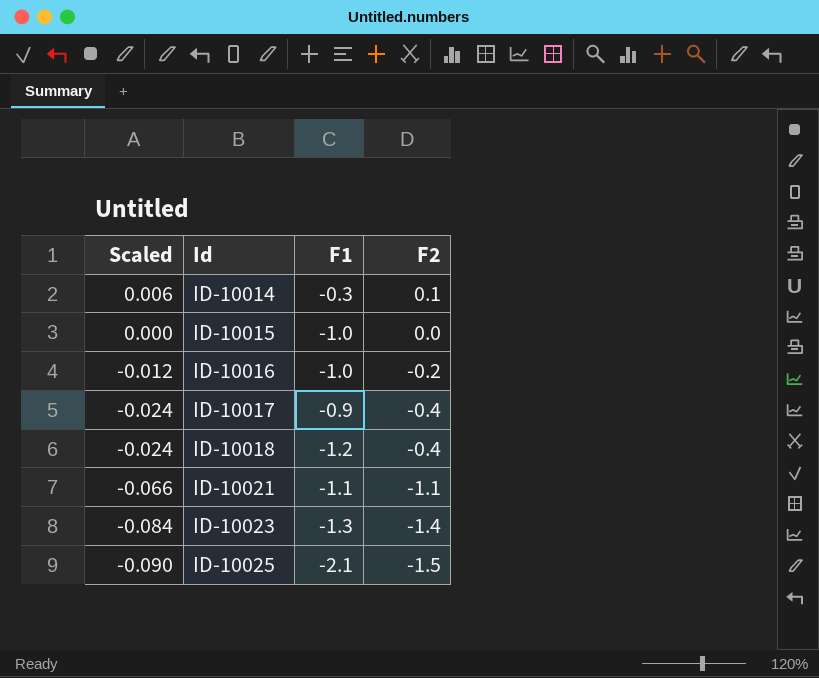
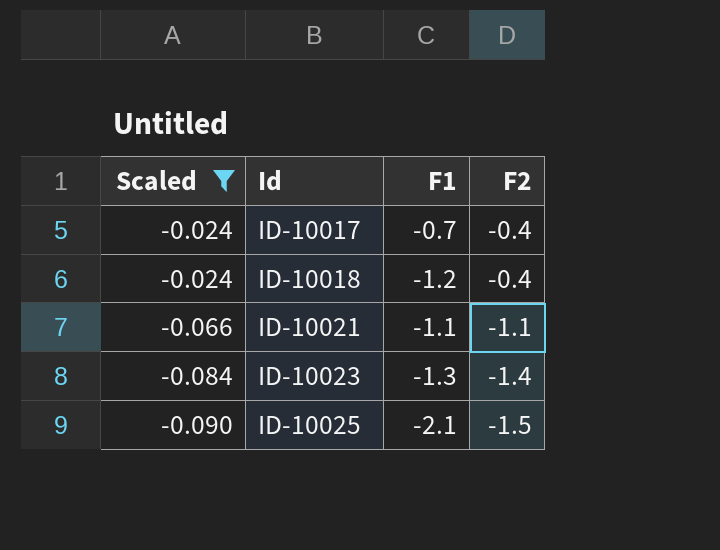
filter: none -> Scaled <= -0.024
ID-10017 | F1: -0.9 -> -0.7

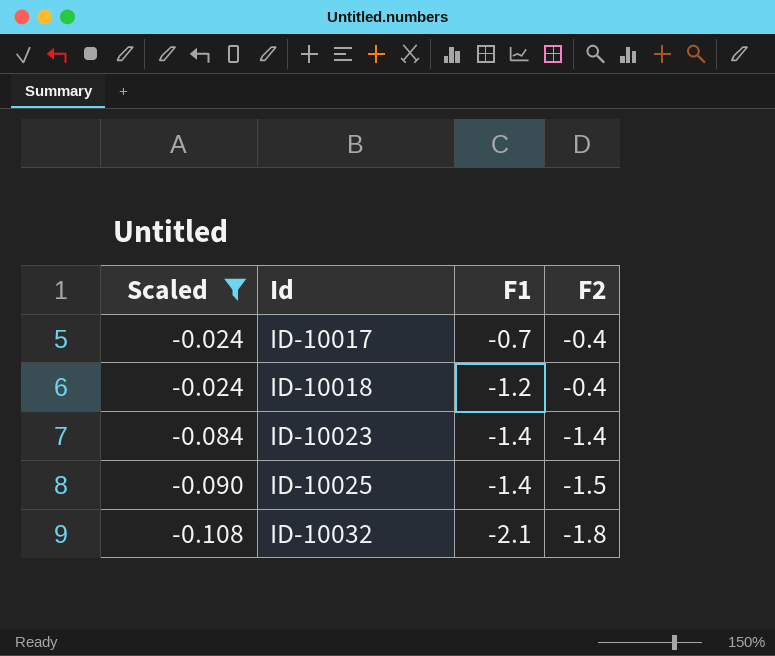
row ID-10021: -0.066 | -1.1 | -1.1 -> none
ID-10023 | F1: -1.3 -> -1.4
ID-10025 | F1: -2.1 -> -1.4
row ID-10032: none -> -0.108 | -2.1 | -1.8

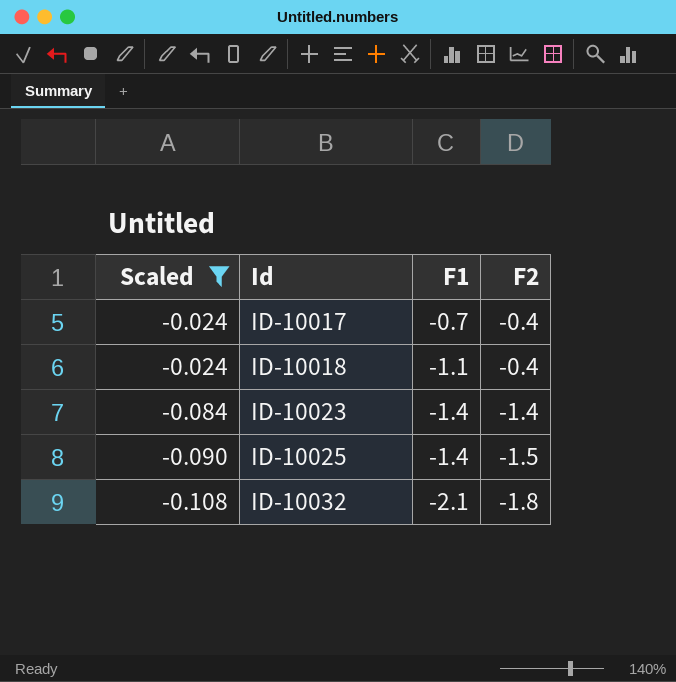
ID-10018 | F1: -1.2 -> -1.1

